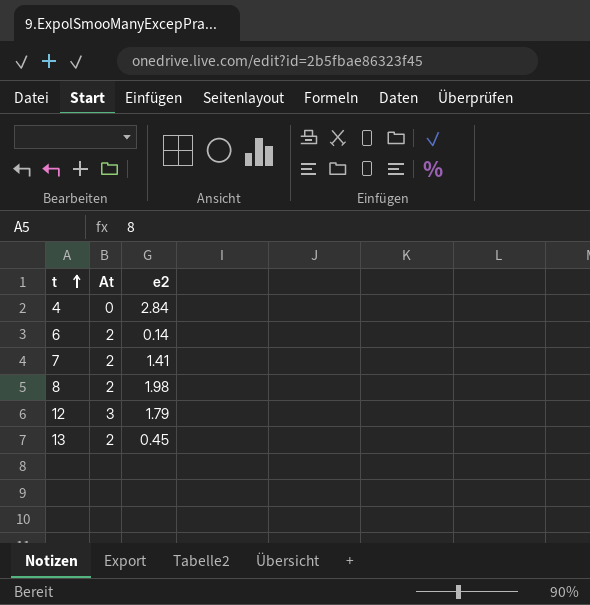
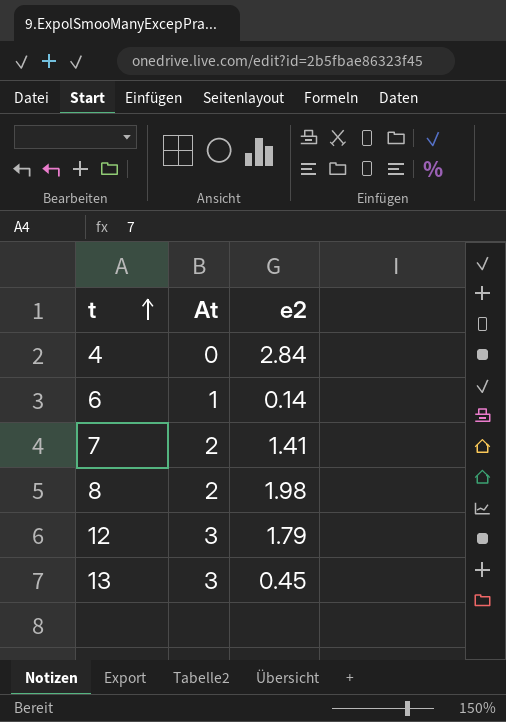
6 | At: 2 -> 1
13 | At: 2 -> 3

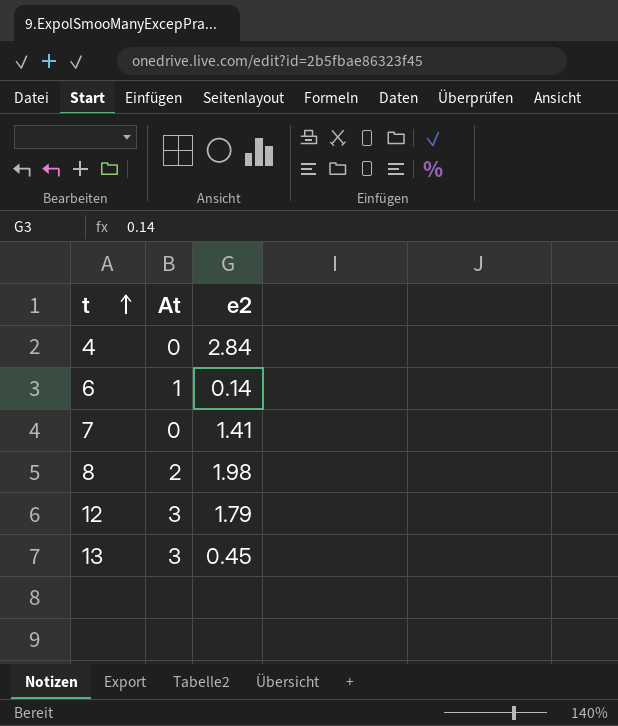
7 | At: 2 -> 0

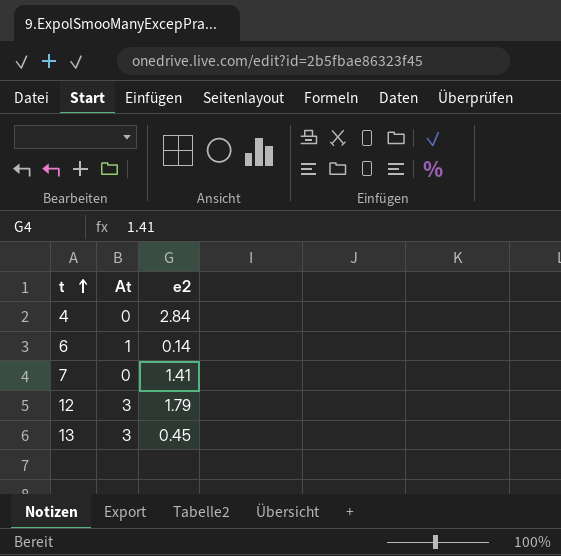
row 8: 2 | 1.98 -> none

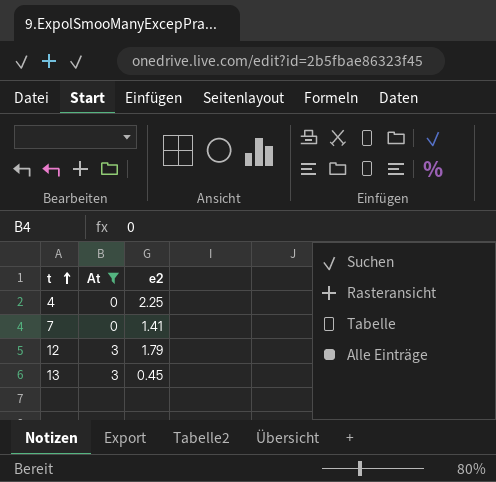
filter: none -> At != 1
4 | e2: 2.84 -> 2.25

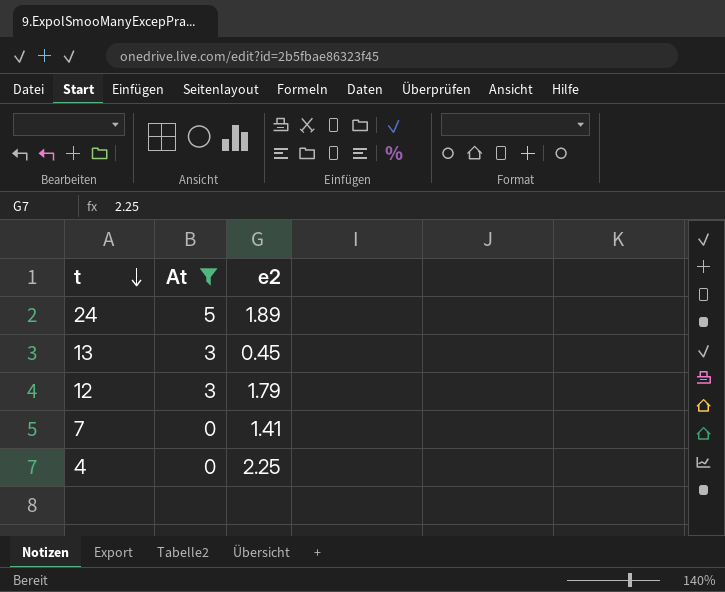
row order: t ascending -> t descending
row 24: none -> 5 | 1.89

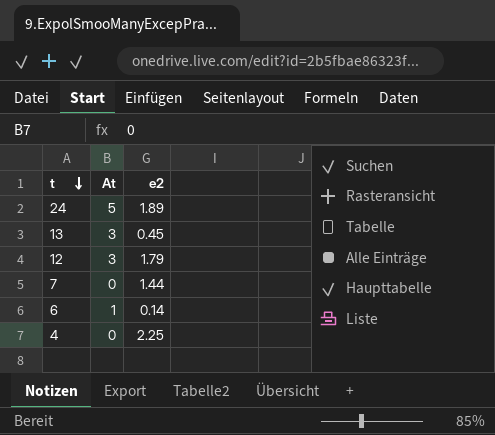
filter: At != 1 -> none
7 | e2: 1.41 -> 1.44

